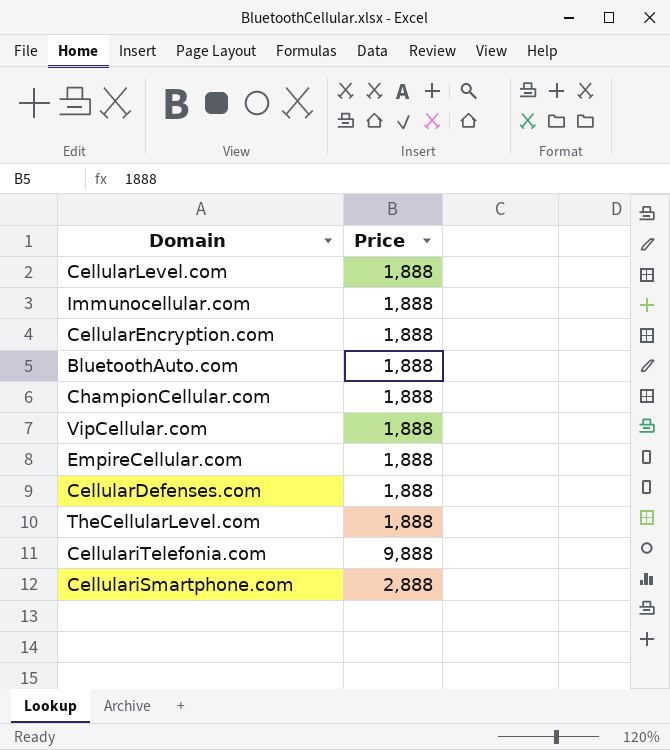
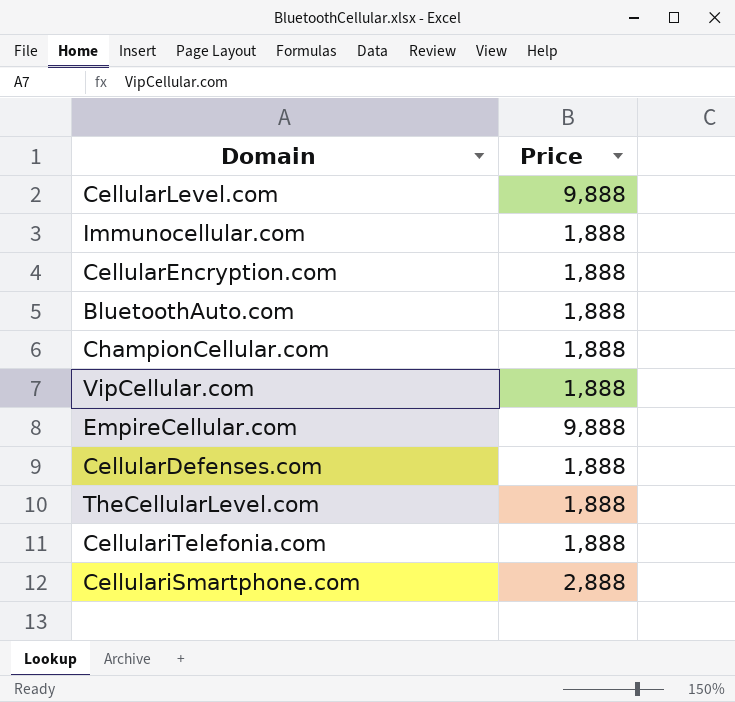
CellularLevel.com | Price: 1,888 -> 9,888
EmpireCellular.com | Price: 1,888 -> 9,888
CellulariTelefonia.com | Price: 9,888 -> 1,888

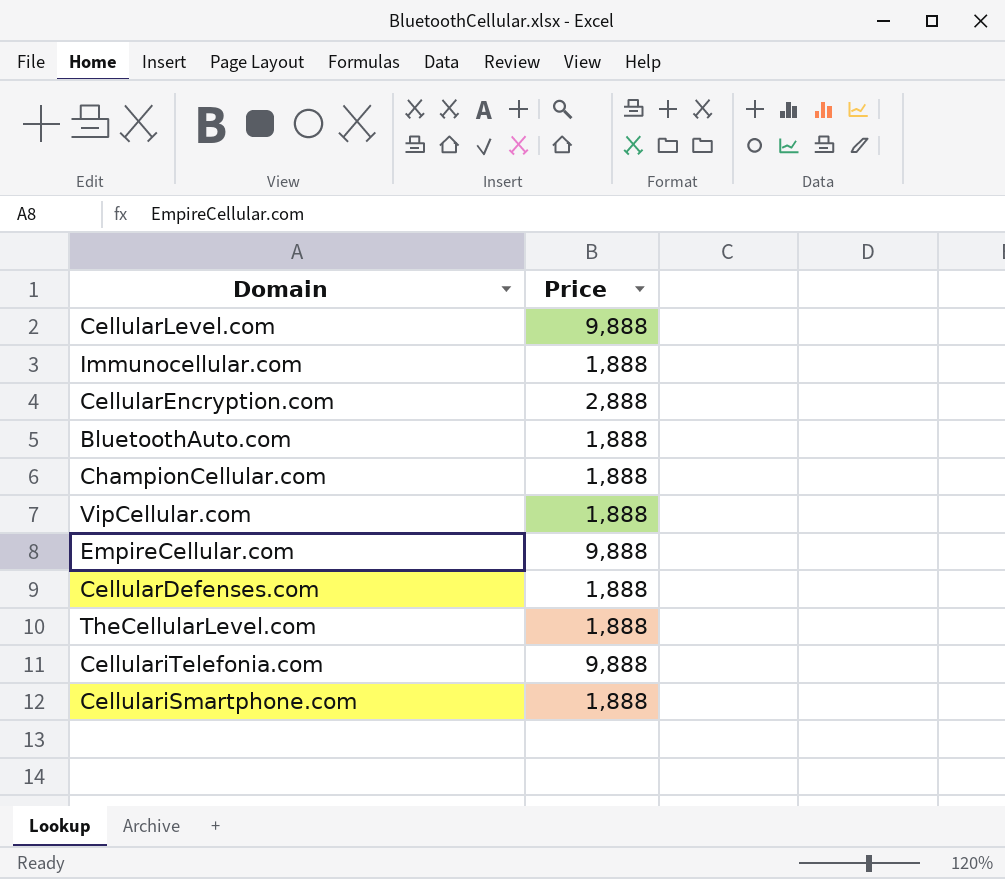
CellularEncryption.com | Price: 1,888 -> 2,888
CellulariTelefonia.com | Price: 1,888 -> 9,888
CellulariSmartphone.com | Price: 2,888 -> 1,888

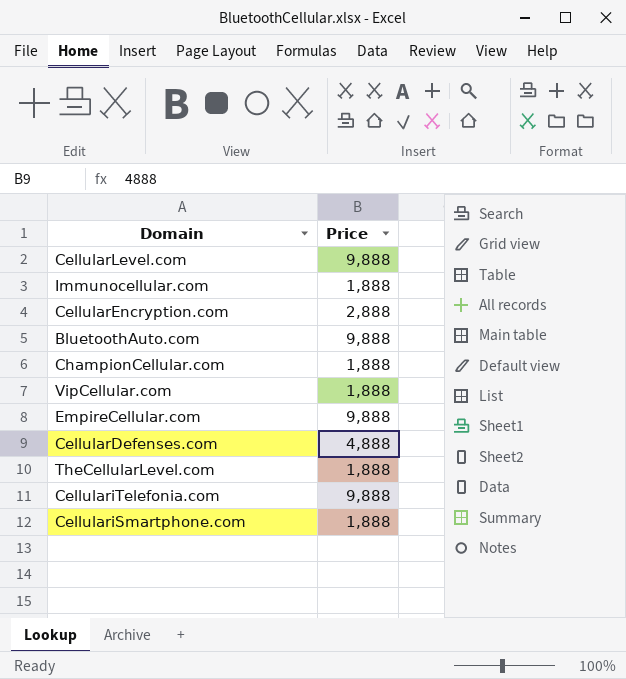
BluetoothAuto.com | Price: 1,888 -> 9,888
CellularDefenses.com | Price: 1,888 -> 4,888

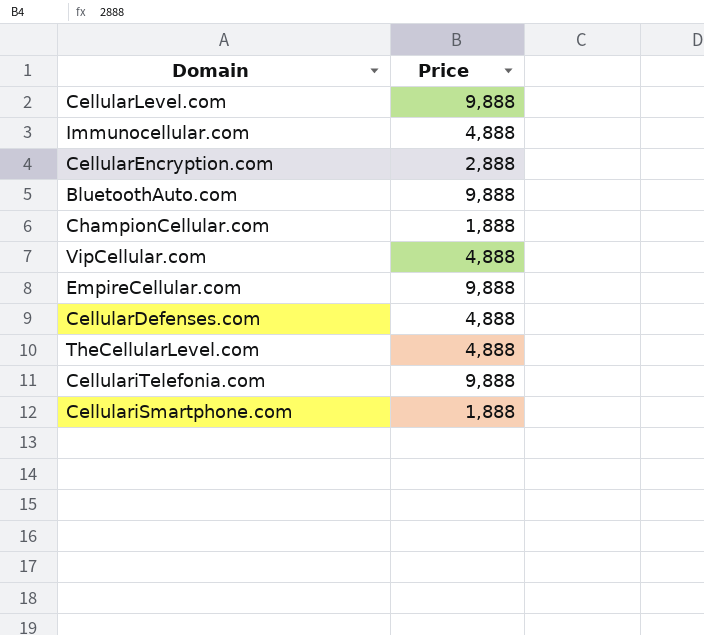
Immunocellular.com | Price: 1,888 -> 4,888
VipCellular.com | Price: 1,888 -> 4,888
TheCellularLevel.com | Price: 1,888 -> 4,888

